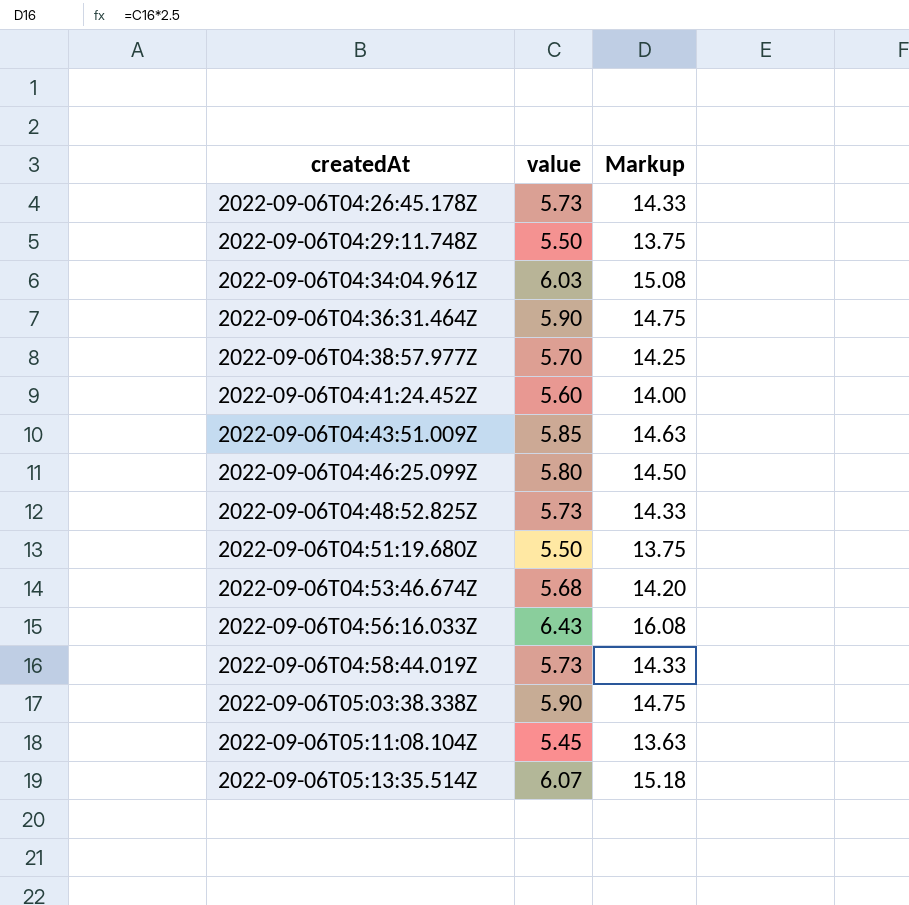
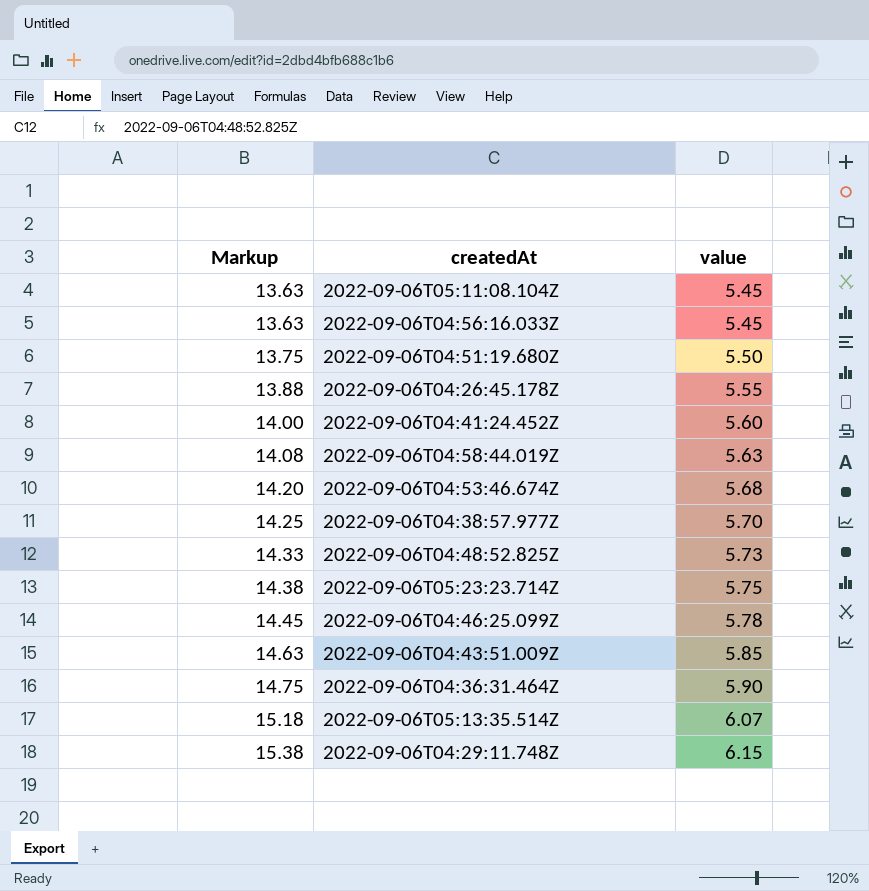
row order: createdAt ascending -> Markup ascending
column Markup | position: 3 -> 1
row 2022-09-06T04:34:04.961Z: 6.03 | 15.08 -> none
row 2022-09-06T05:03:38.338Z: 5.90 | 14.75 -> none
2022-09-06T04:56:16.033Z | Markup: 16.08 -> 13.63
2022-09-06T04:56:16.033Z | value: 6.43 -> 5.45
2022-09-06T04:26:45.178Z | Markup: 14.33 -> 13.88
2022-09-06T04:26:45.178Z | value: 5.73 -> 5.55
2022-09-06T04:58:44.019Z | Markup: 14.33 -> 14.08
2022-09-06T04:58:44.019Z | value: 5.73 -> 5.63
row 2022-09-06T05:23:23.714Z: none -> 14.38 | 5.75
2022-09-06T04:46:25.099Z | Markup: 14.50 -> 14.45
2022-09-06T04:46:25.099Z | value: 5.80 -> 5.78
2022-09-06T04:29:11.748Z | Markup: 13.75 -> 15.38
2022-09-06T04:29:11.748Z | value: 5.50 -> 6.15

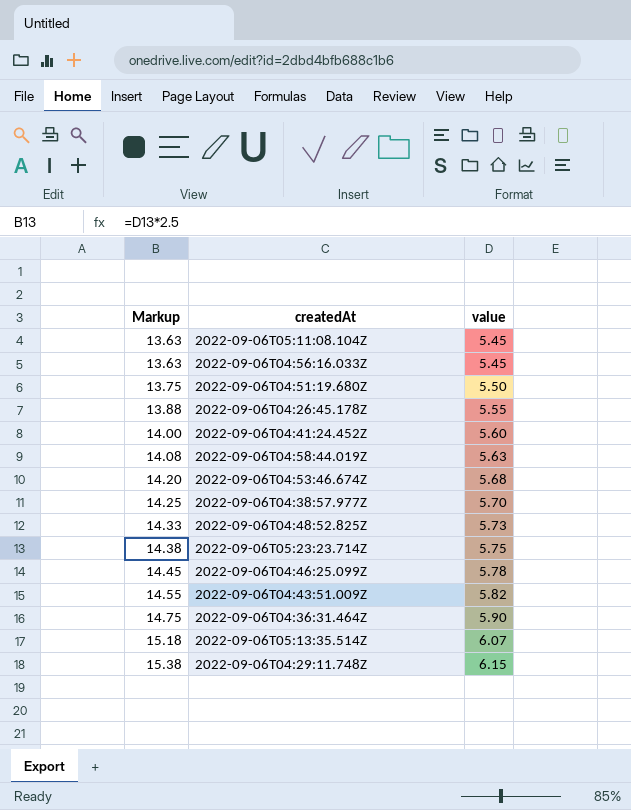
2022-09-06T04:43:51.009Z | Markup: 14.63 -> 14.55
2022-09-06T04:43:51.009Z | value: 5.85 -> 5.82

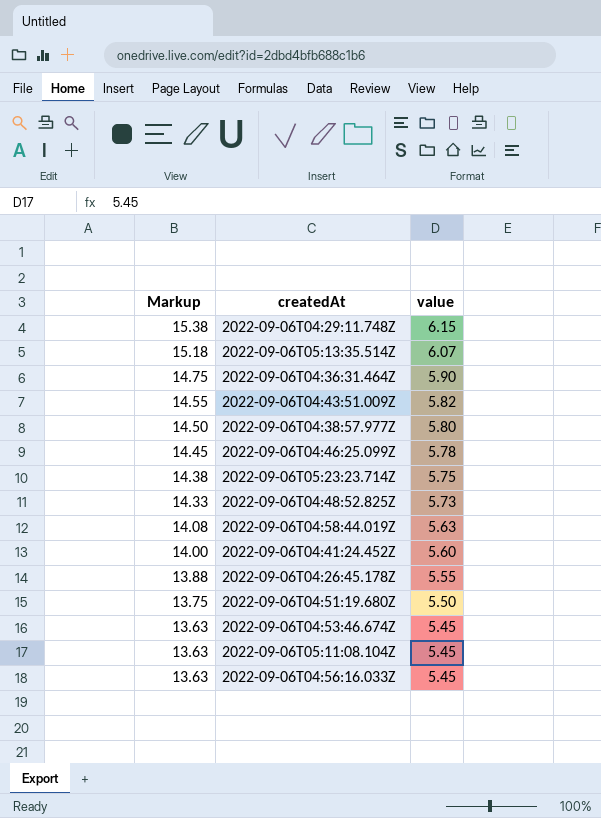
row order: Markup ascending -> Markup descending
2022-09-06T04:38:57.977Z | Markup: 14.25 -> 14.50
2022-09-06T04:38:57.977Z | value: 5.70 -> 5.80
2022-09-06T04:53:46.674Z | Markup: 14.20 -> 13.63
2022-09-06T04:53:46.674Z | value: 5.68 -> 5.45

